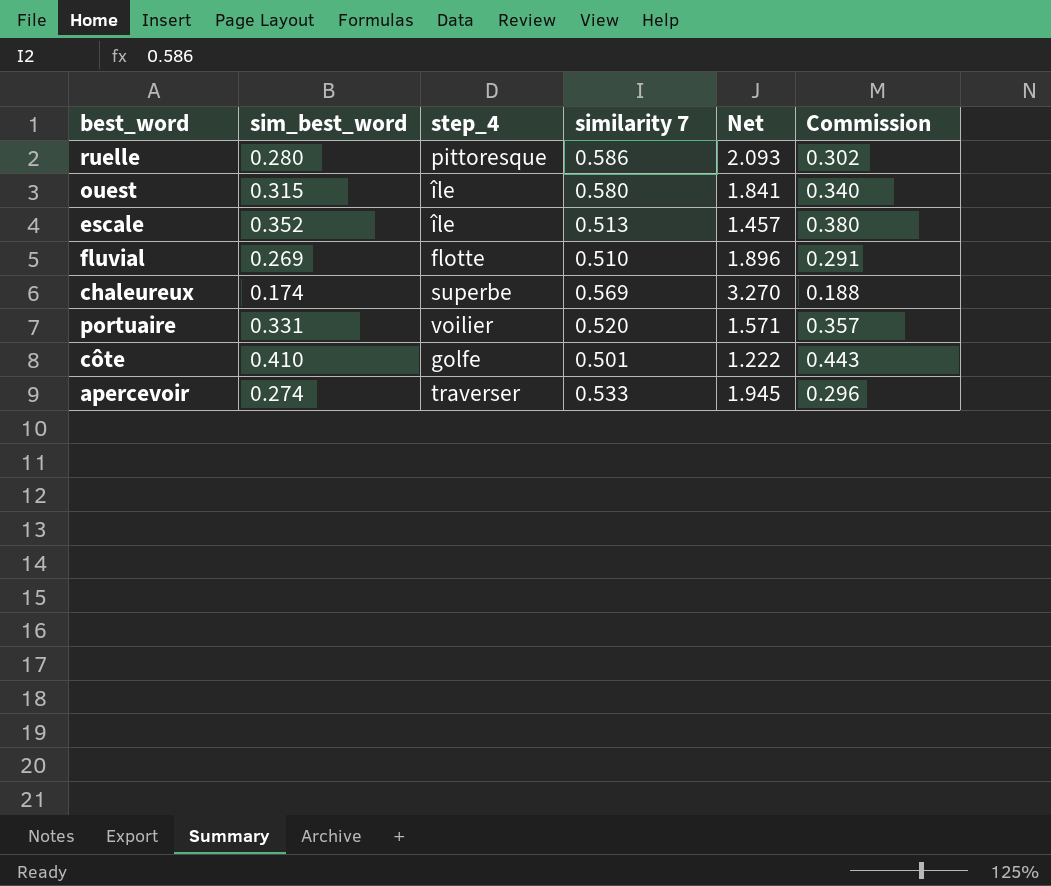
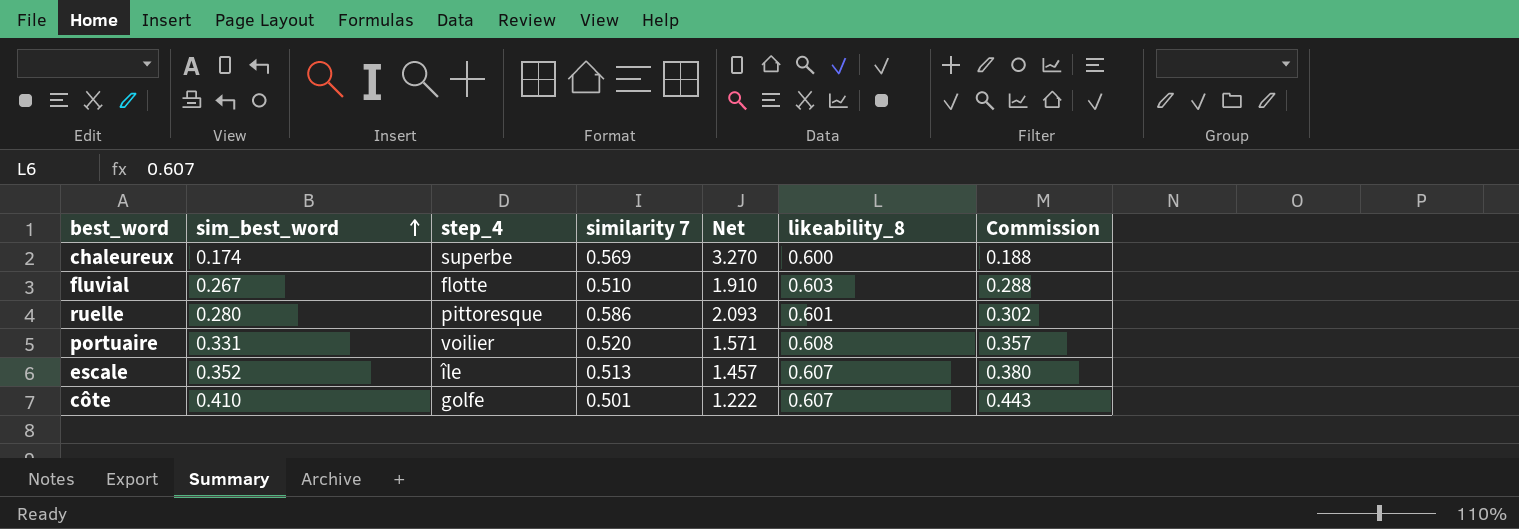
row order: none -> sim_best_word ascending
column likeability_8 | position: none -> 6
row ouest: 0.315 | île | 0.580 | 1.841 | 0.340 -> none
row apercevoir: 0.274 | traverser | 0.533 | 1.945 | 0.296 -> none
fluvial | sim_best_word: 0.269 -> 0.267
fluvial | Net: 1.896 -> 1.910
fluvial | Commission: 0.291 -> 0.288

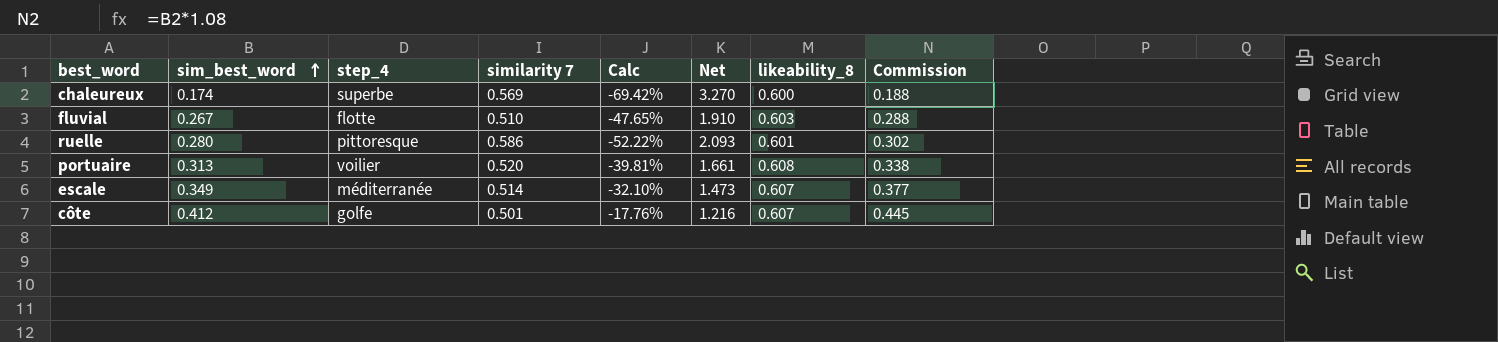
column Calc | formula: none -> ([sim_best_word] - [similarity 7]) / [similarity 7]
portuaire | sim_best_word: 0.331 -> 0.313
portuaire | Net: 1.571 -> 1.661
portuaire | Commission: 0.357 -> 0.338
escale | sim_best_word: 0.352 -> 0.349
escale | step_4: île -> méditerranée
escale | similarity 7: 0.513 -> 0.514
escale | Net: 1.457 -> 1.473
escale | Commission: 0.380 -> 0.377
côte | sim_best_word: 0.410 -> 0.412
côte | Net: 1.222 -> 1.216
côte | Commission: 0.443 -> 0.445

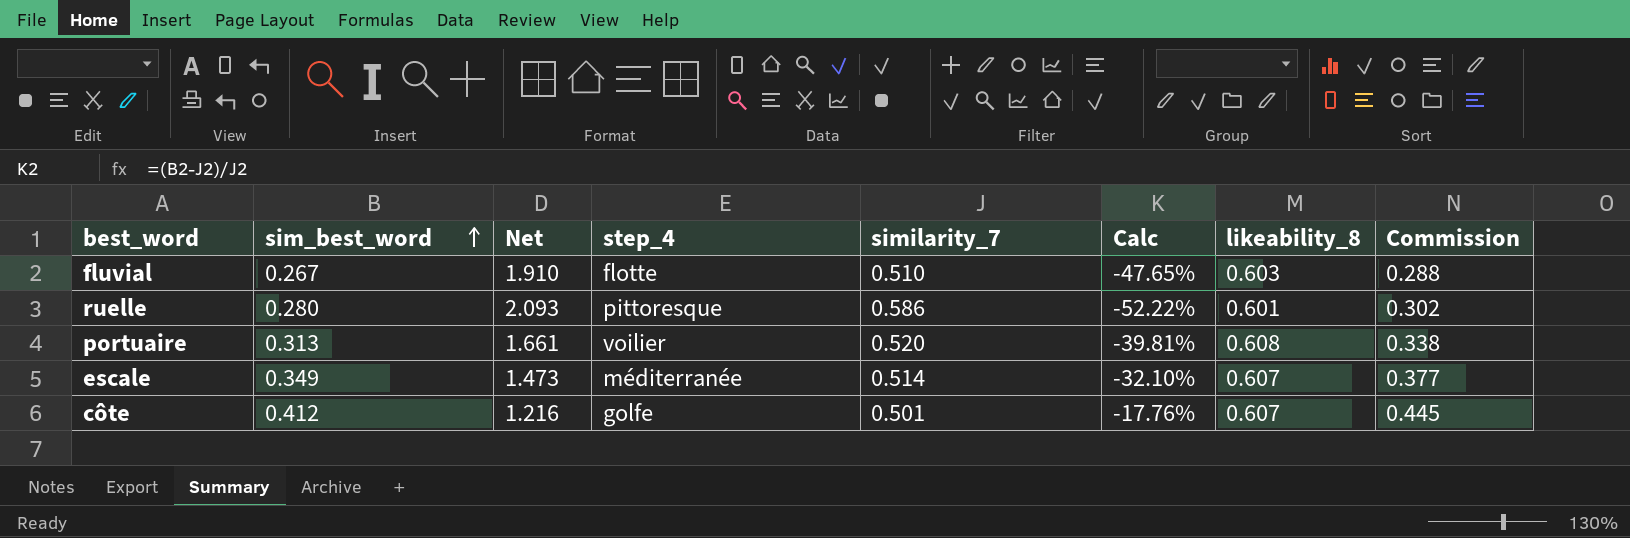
column Net | position: 6 -> 3
column name: similarity 7 -> similarity_7
row chaleureux: 0.174 | superbe | 0.569 | -69.42% | 3.270 | 0.600 | 0.188 -> none

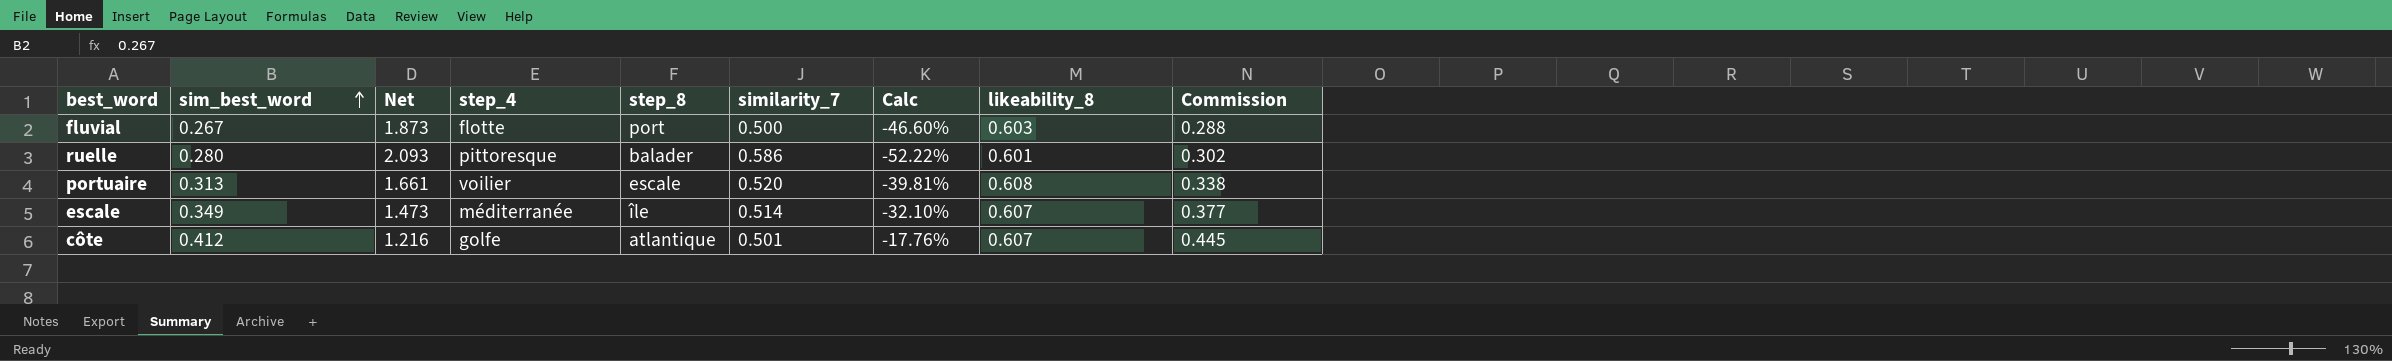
column step_8 | position: none -> 5
fluvial | Net: 1.910 -> 1.873
fluvial | similarity_7: 0.510 -> 0.500
fluvial | Calc: -47.65% -> -46.60%

